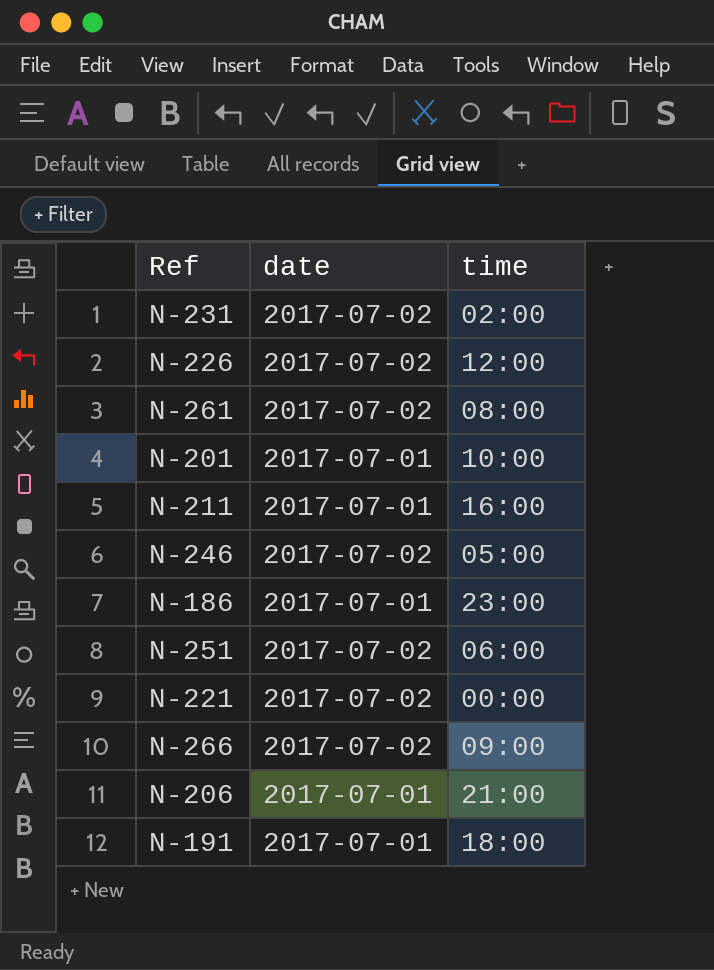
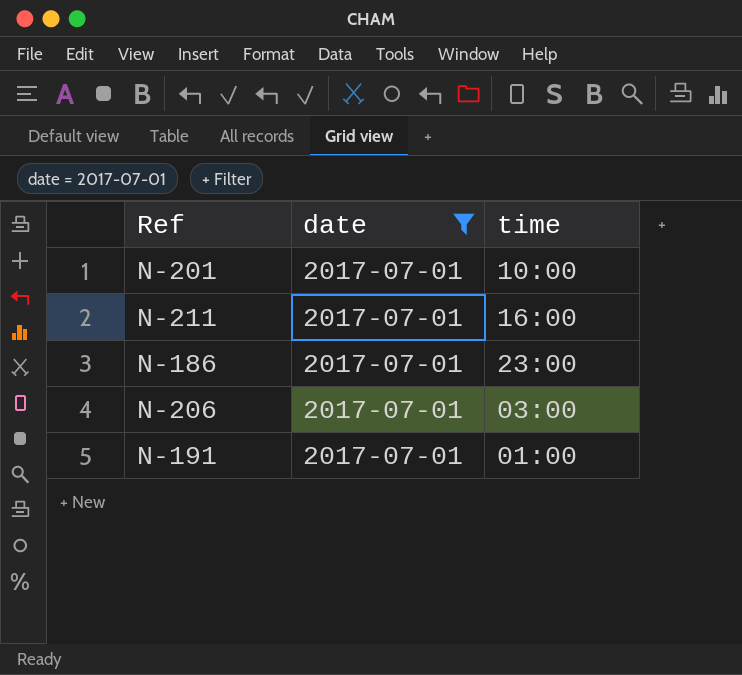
filter: none -> date = 2017-07-01
N-206 | time: 21:00 -> 03:00
N-191 | time: 18:00 -> 01:00

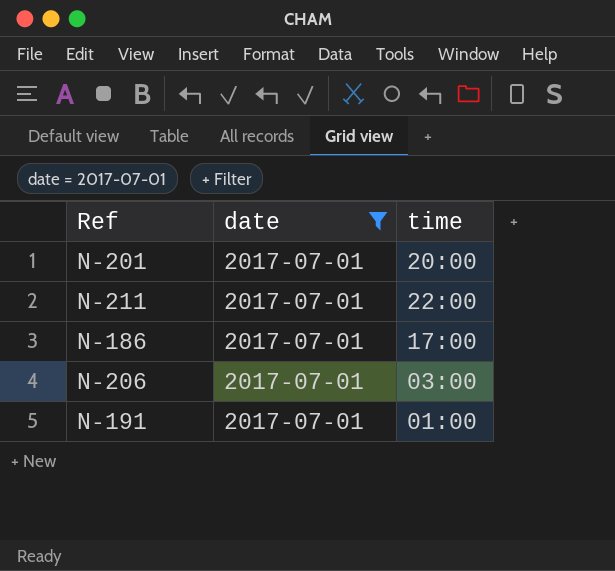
N-201 | time: 10:00 -> 20:00
N-211 | time: 16:00 -> 22:00
N-186 | time: 23:00 -> 17:00

